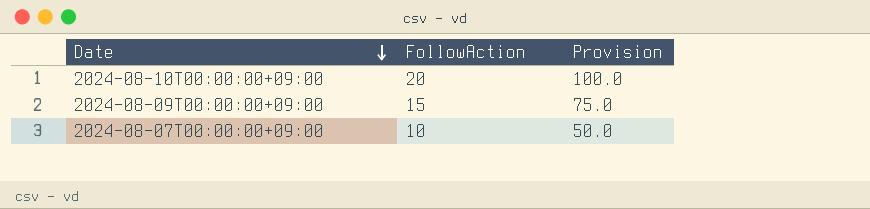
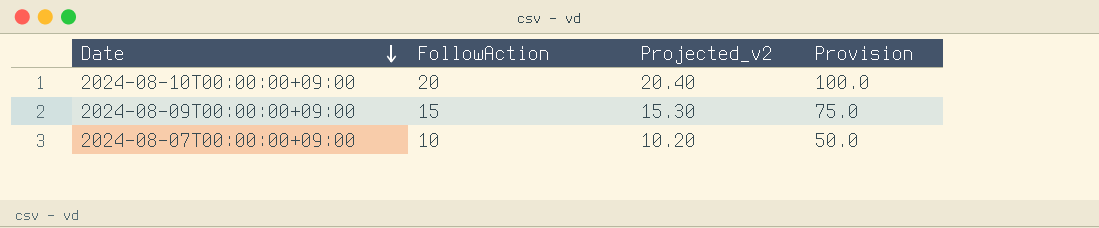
column Projected_v2 | formula: none -> [FollowAction] * 1.02

